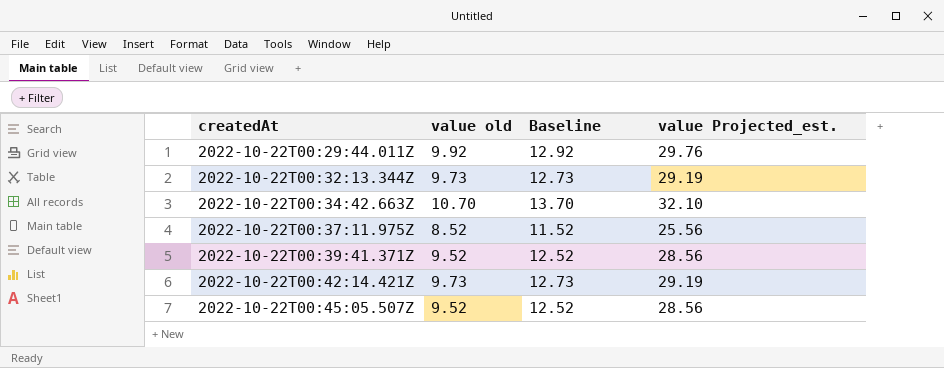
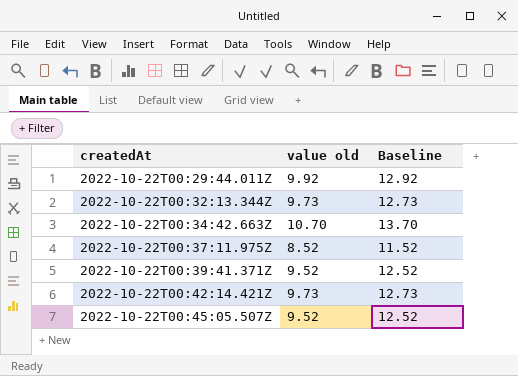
column value Projected_est. | formula: [value old] * 3 -> none

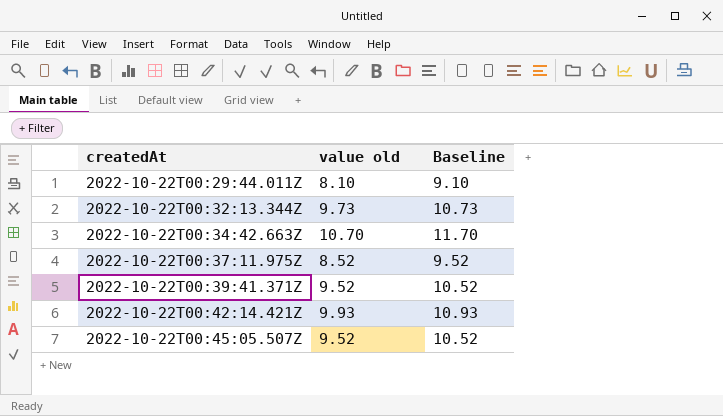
column Baseline | formula: [value old] + 3 -> [value old] + 1
2022-10-22T00:29:44.011Z | value old: 9.92 -> 8.10
2022-10-22T00:42:14.421Z | value old: 9.73 -> 9.93

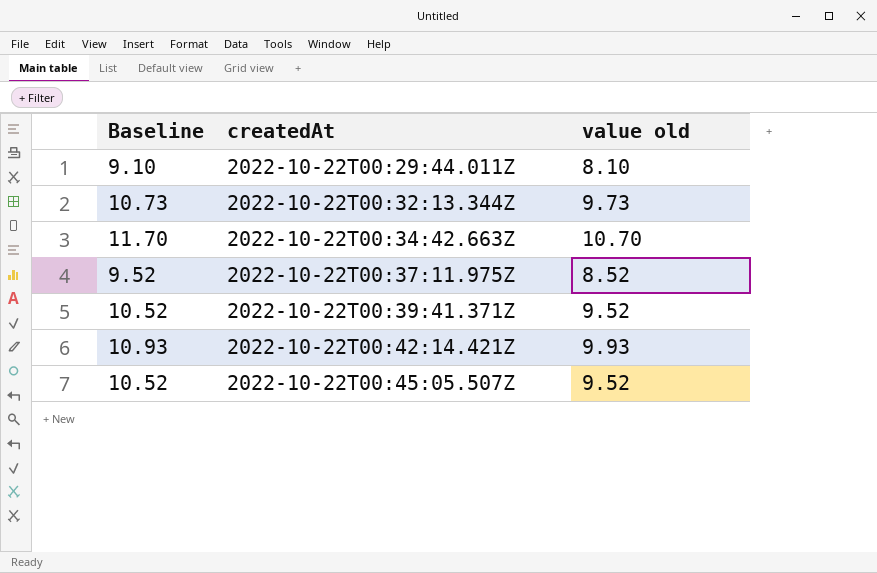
column Baseline | position: 3 -> 1

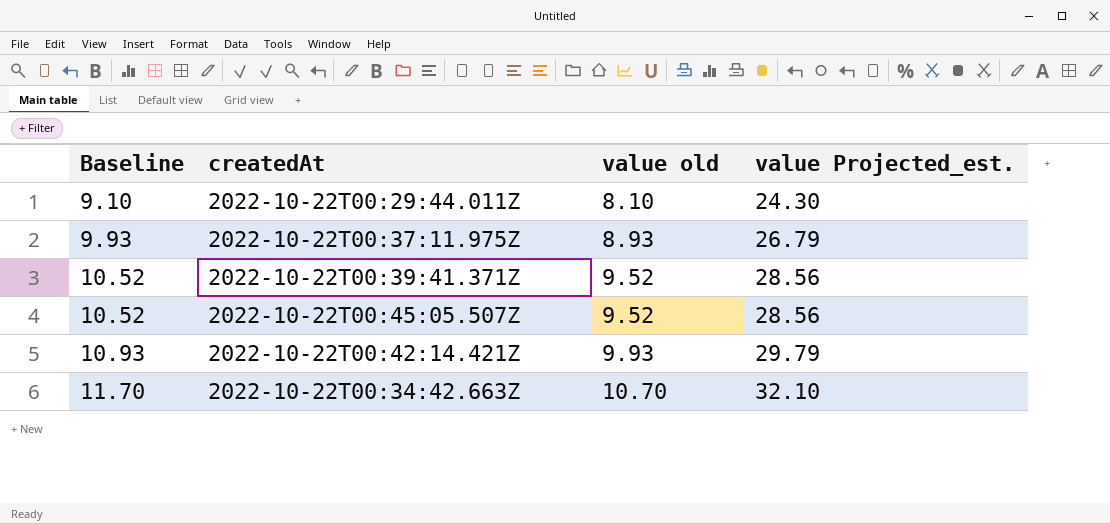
row order: createdAt ascending -> Baseline ascending
column value Projected_est. | formula: none -> [value old] * 3
row 2022-10-22T00:32:13.344Z: 10.73 | 9.73 -> none
2022-10-22T00:37:11.975Z | Baseline: 9.52 -> 9.93
2022-10-22T00:37:11.975Z | value old: 8.52 -> 8.93

